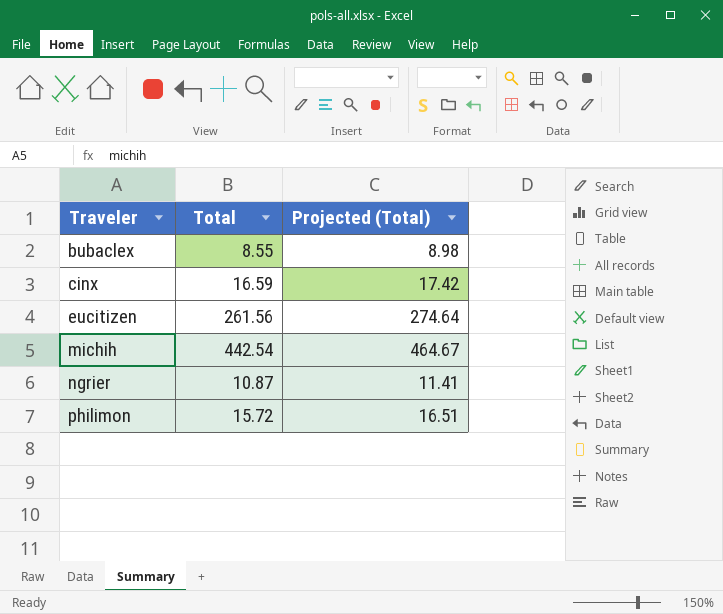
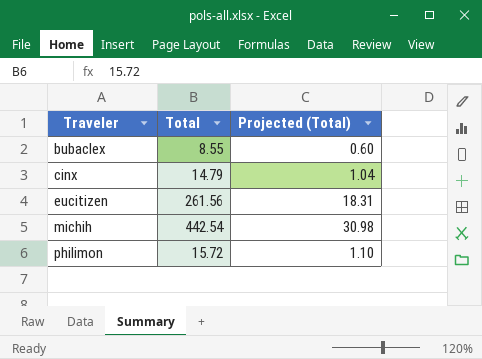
column Projected (Total) | formula: [Total] * 1.05 -> [Total] * 0.07
row ngrier: 10.87 | 11.41 -> none
cinx | Total: 16.59 -> 14.79

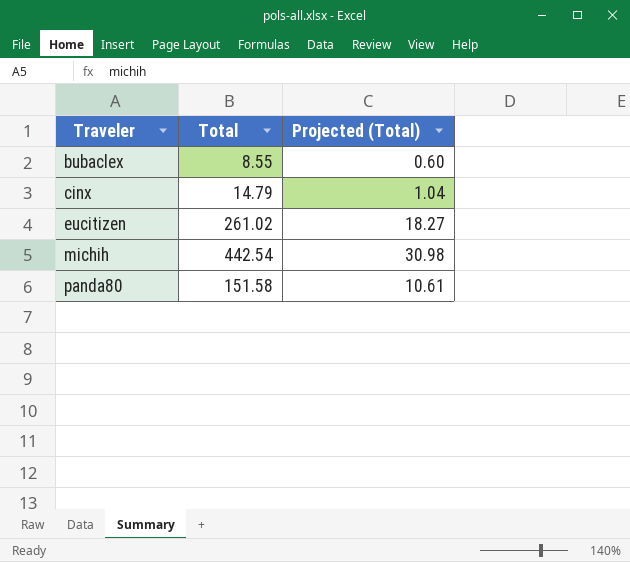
row philimon: 15.72 | 1.10 -> none
eucitizen | Total: 261.56 -> 261.02
eucitizen | Projected (Total): 18.31 -> 18.27
row panda80: none -> 151.58 | 10.61

